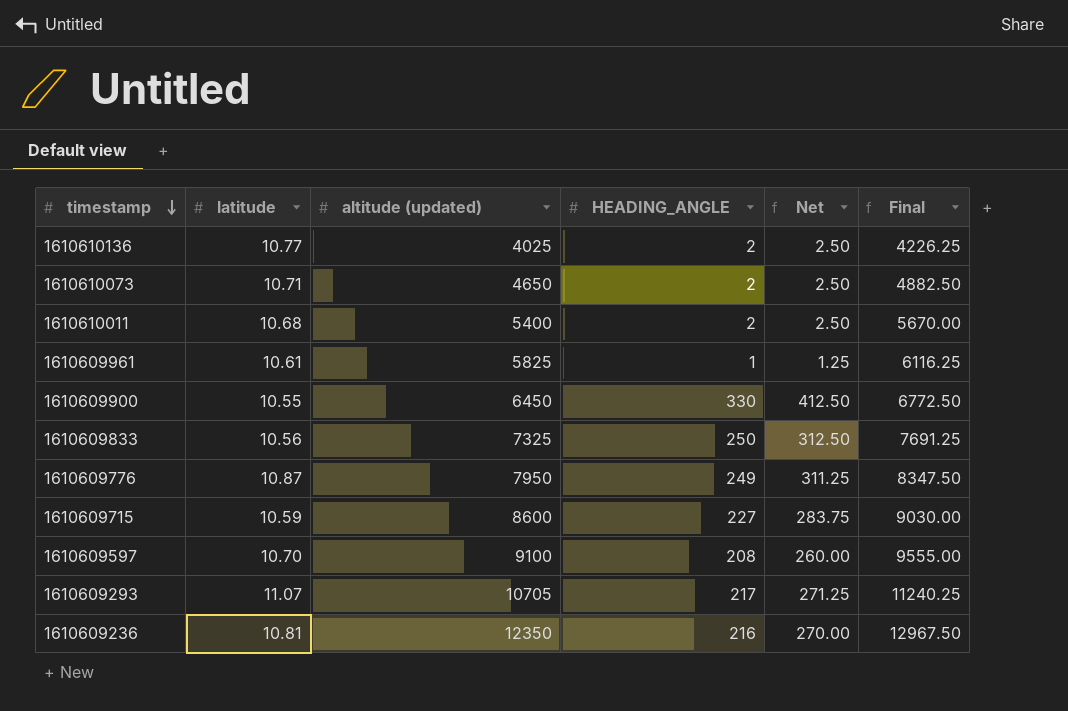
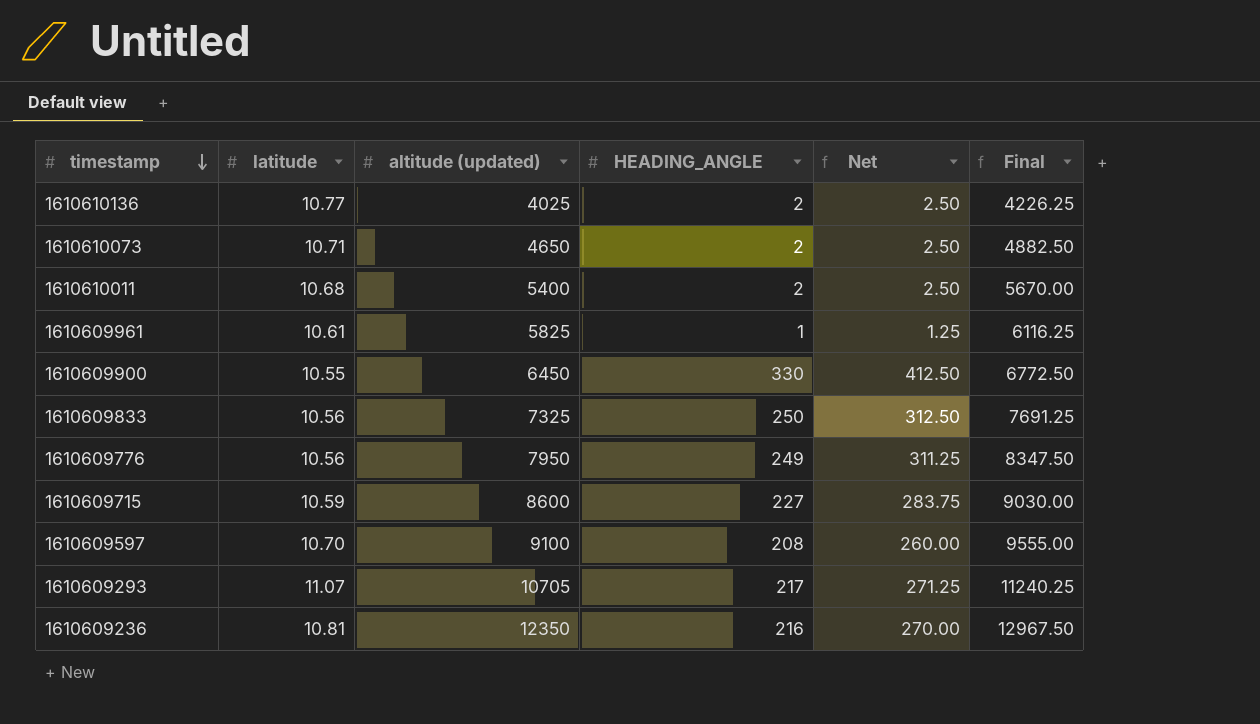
1610609776 | latitude: 10.87 -> 10.56

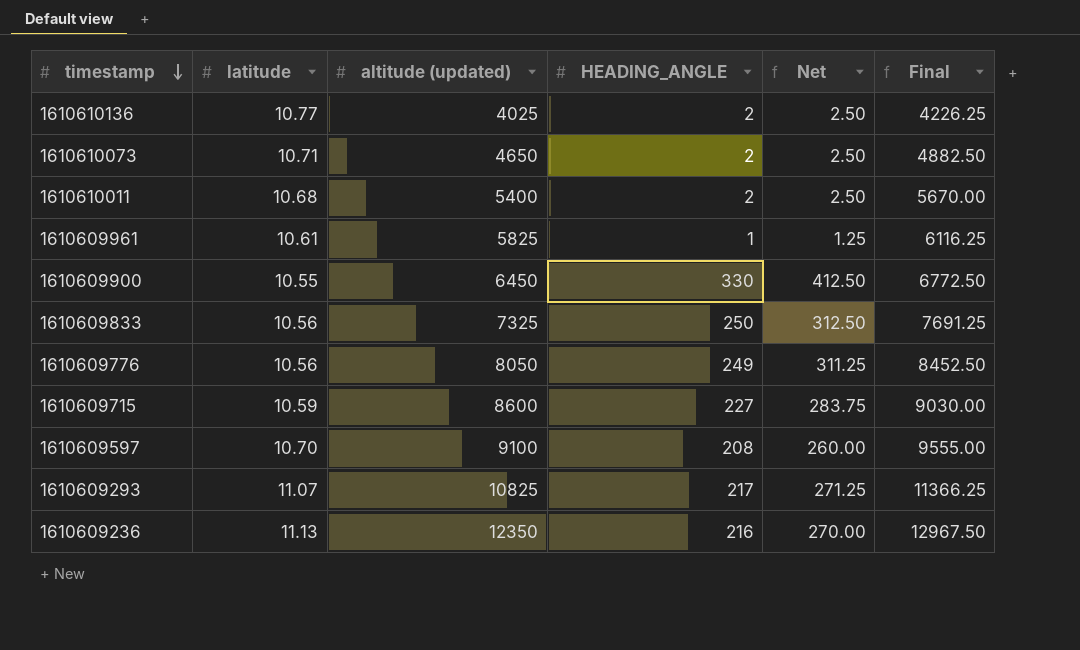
1610609776 | altitude (updated): 7950 -> 8050
1610609776 | Final: 8347.50 -> 8452.50
1610609293 | altitude (updated): 10705 -> 10825
1610609293 | Final: 11240.25 -> 11366.25
1610609236 | latitude: 10.81 -> 11.13

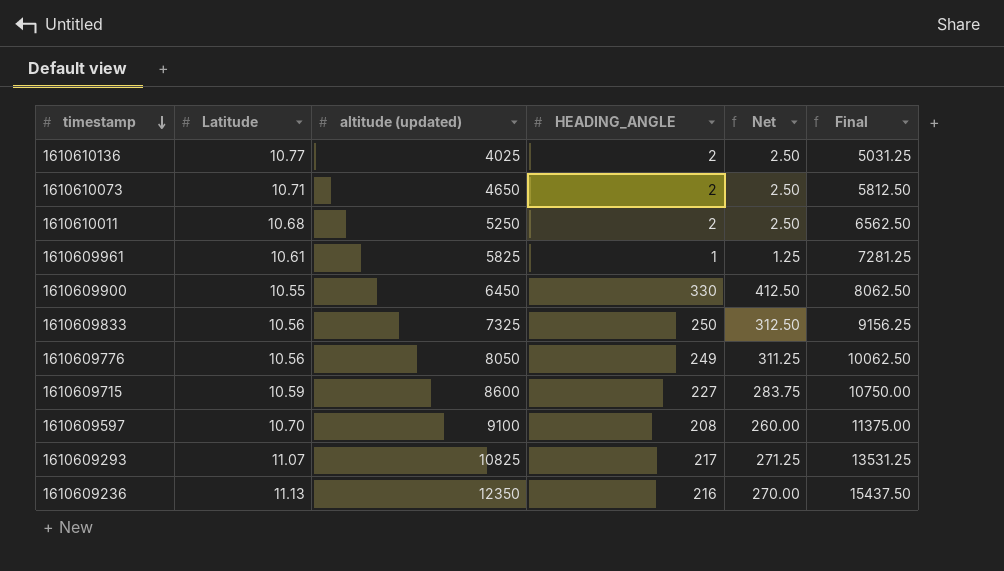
column name: latitude -> Latitude
column Final | formula: [altitude (updated)] * 1.05 -> [altitude (updated)] * 1.25
1610610011 | altitude (updated): 5400 -> 5250

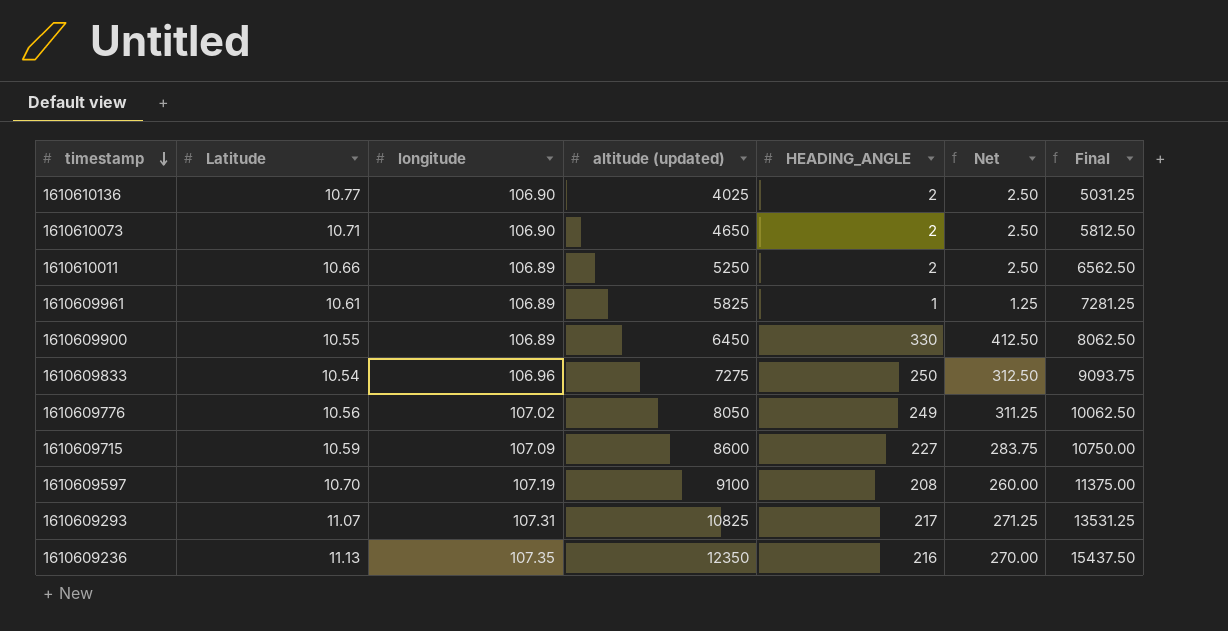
column longitude | position: none -> 3
1610610011 | Latitude: 10.68 -> 10.66
1610609833 | Latitude: 10.56 -> 10.54
1610609833 | altitude (updated): 7325 -> 7275
1610609833 | Final: 9156.25 -> 9093.75

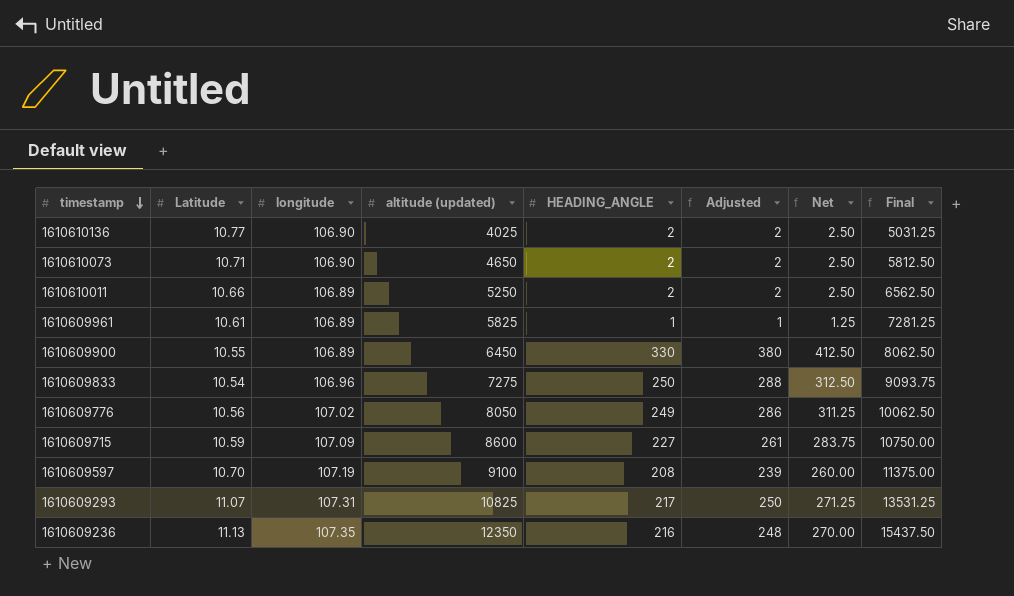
column Adjusted | formula: none -> [HEADING_ANGLE] * 1.15

